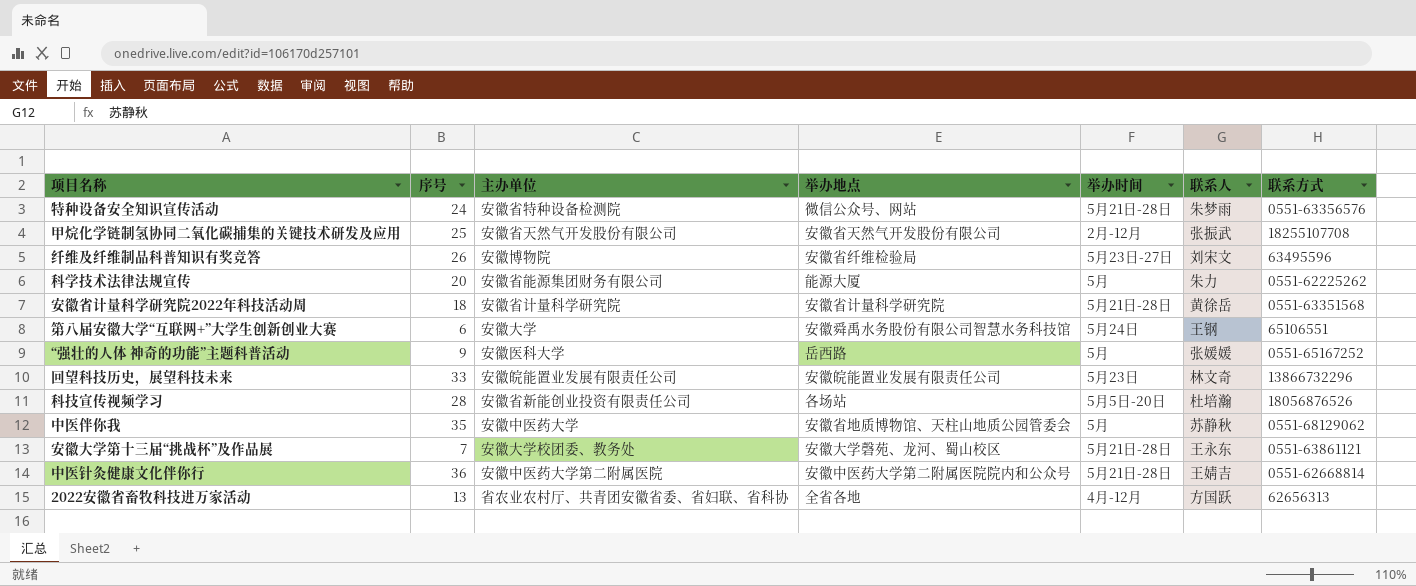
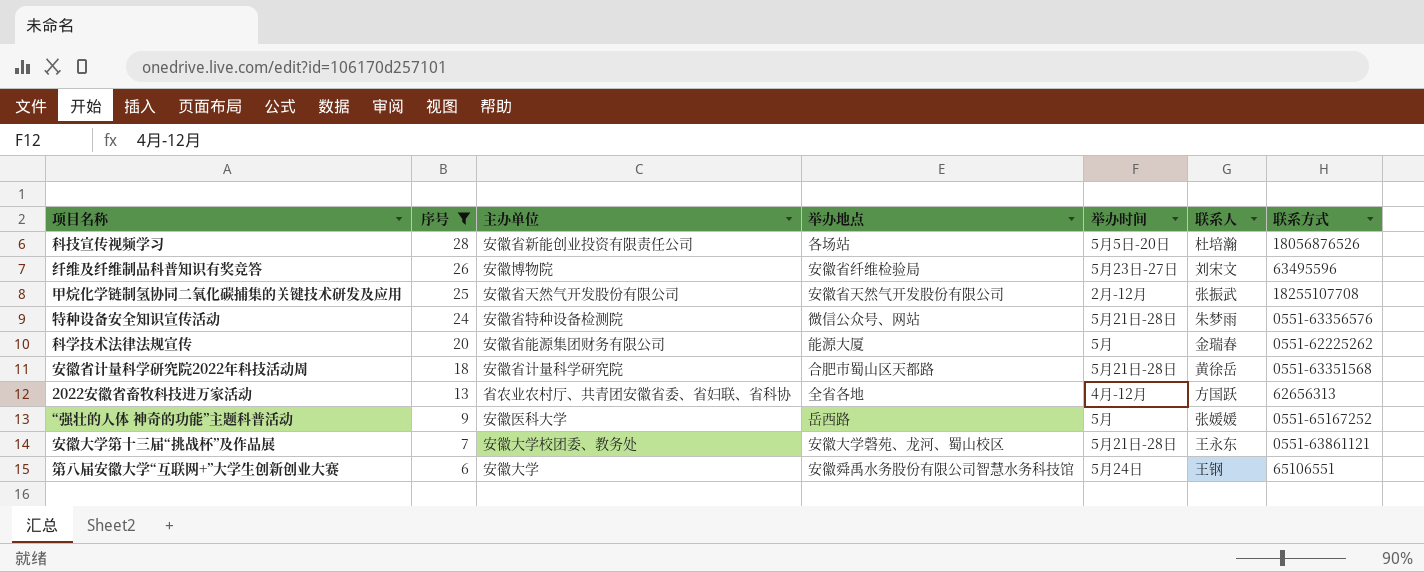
filter: none -> 序号 <= 28
row order: none -> 序号 descending
科学技术法律法规宣传 | 联系人: 朱力 -> 金瑞春
安徽省计量科学研究院2022年科技活动周 | 举办地点: 安徽省计量科学研究院 -> 合肥市蜀山区天都路

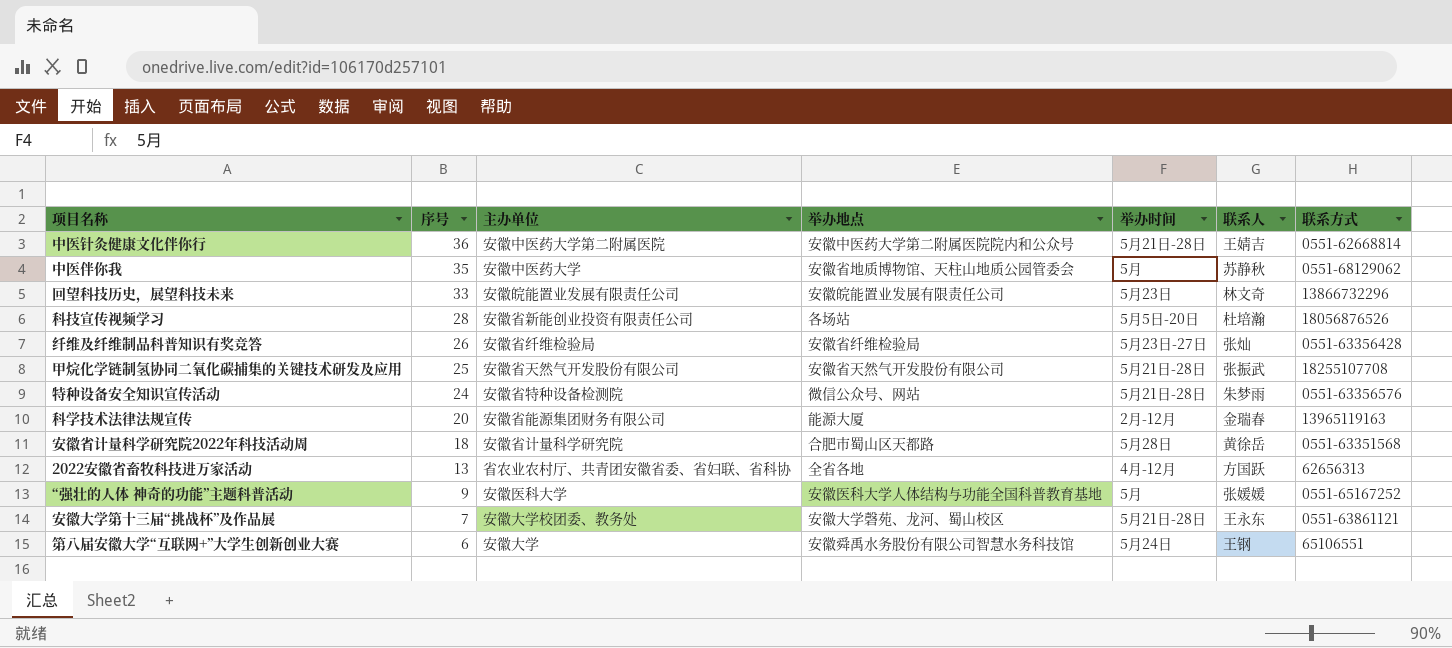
filter: 序号 <= 28 -> none
纤维及纤维制品科普知识有奖竞答 | 主办单位: 安徽博物院 -> 安徽省纤维检验局
纤维及纤维制品科普知识有奖竞答 | 联系人: 刘宋文 -> 张灿
纤维及纤维制品科普知识有奖竞答 | 联系方式: 63495596 -> 0551-63356428
甲烷化学链制氢协同二氧化碳捕集的关键技术研发及应用 | 举办时间: 2月-12月 -> 5月21日-28日
科学技术法律法规宣传 | 举办时间: 5月 -> 2月-12月
科学技术法律法规宣传 | 联系方式: 0551-62225262 -> 13965119163
安徽省计量科学研究院2022年科技活动周 | 举办时间: 5月21日-28日 -> 5月28日
“强壮的人体 神奇的功能”主题科普活动 | 举办地点: 岳西路 -> 安徽医科大学人体结构与功能全国科普教育基地

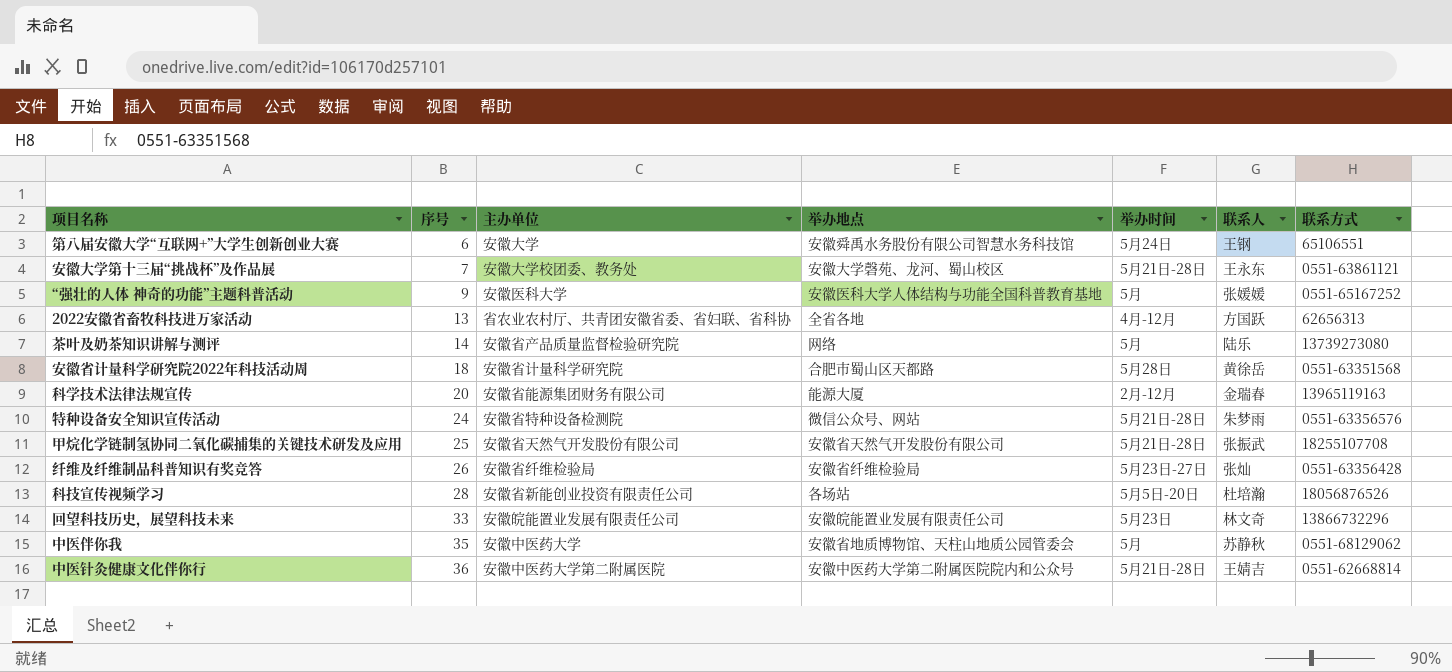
row order: 序号 descending -> 序号 ascending
row 茶叶及奶茶知识讲解与测评: none -> 14 | 安徽省产品质量监督检验研究院 | 网络 | 5月 | 陆乐 | 13739273080

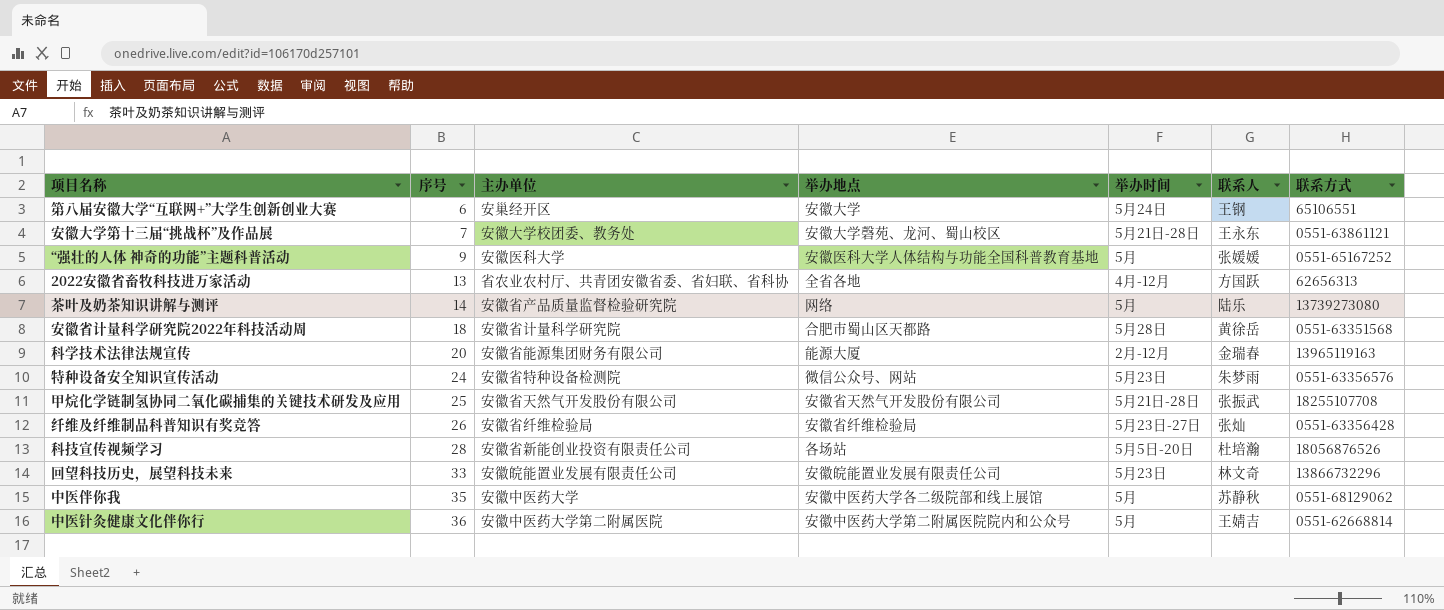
第八届安徽大学“互联网+”大学生创新创业大赛 | 主办单位: 安徽大学 -> 安巢经开区
第八届安徽大学“互联网+”大学生创新创业大赛 | 举办地点: 安徽舜禹水务股份有限公司智慧水务科技馆 -> 安徽大学
特种设备安全知识宣传活动 | 举办时间: 5月21日-28日 -> 5月23日
中医伴你我 | 举办地点: 安徽省地质博物馆、天柱山地质公园管委会 -> 安徽中医药大学各二级院部和线上展馆
中医针灸健康文化伴你行 | 举办时间: 5月21日-28日 -> 5月

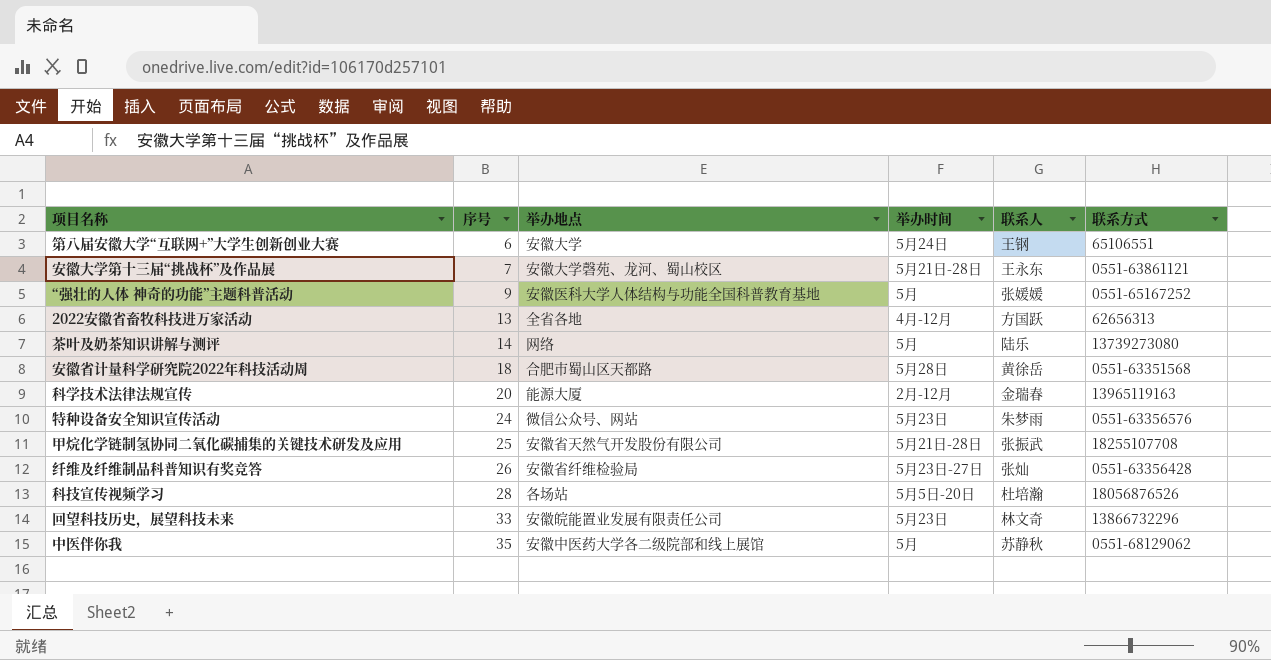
column 主办单位 | position: 3 -> none
row 中医针灸健康文化伴你行: 36 | 安徽中医药大学第二附属医院 | 安徽中医药大学第二附属医院院内和公众号 | 5月 | 王婧吉 | 0551-62668814 -> none

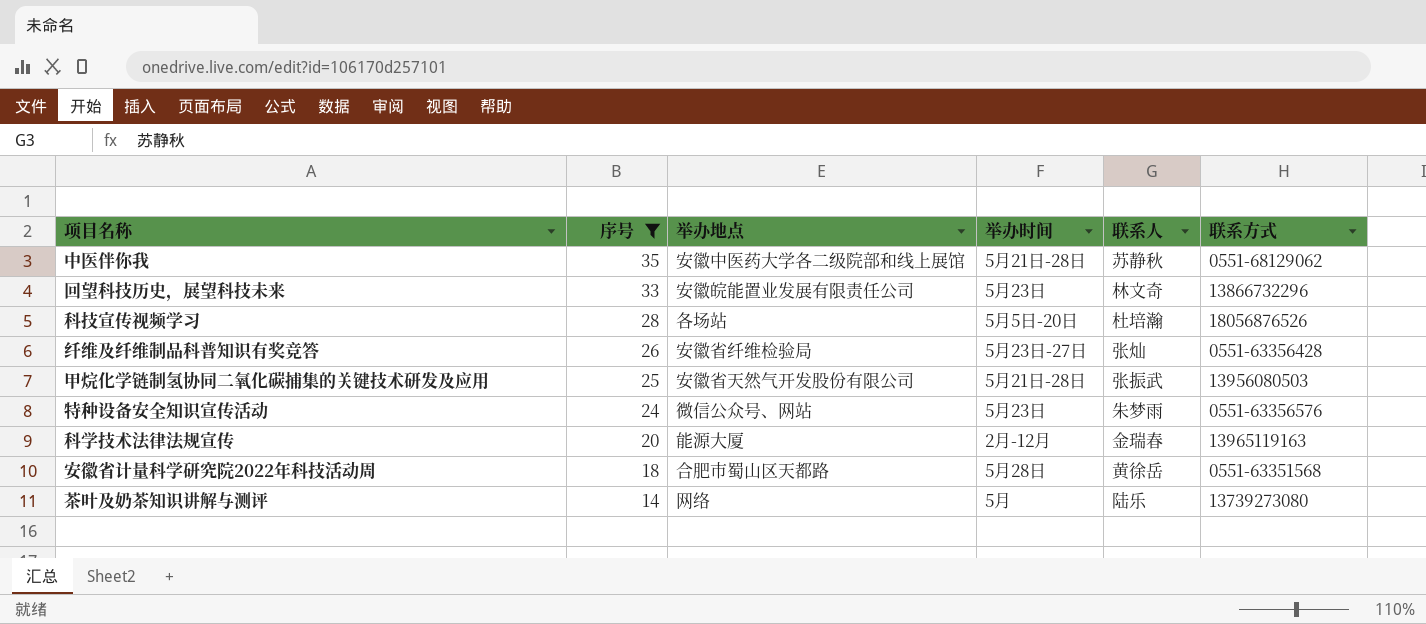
filter: none -> 序号 >= 14
row order: 序号 ascending -> 序号 descending
中医伴你我 | 举办时间: 5月 -> 5月21日-28日
甲烷化学链制氢协同二氧化碳捕集的关键技术研发及应用 | 联系方式: 18255107708 -> 13956080503

